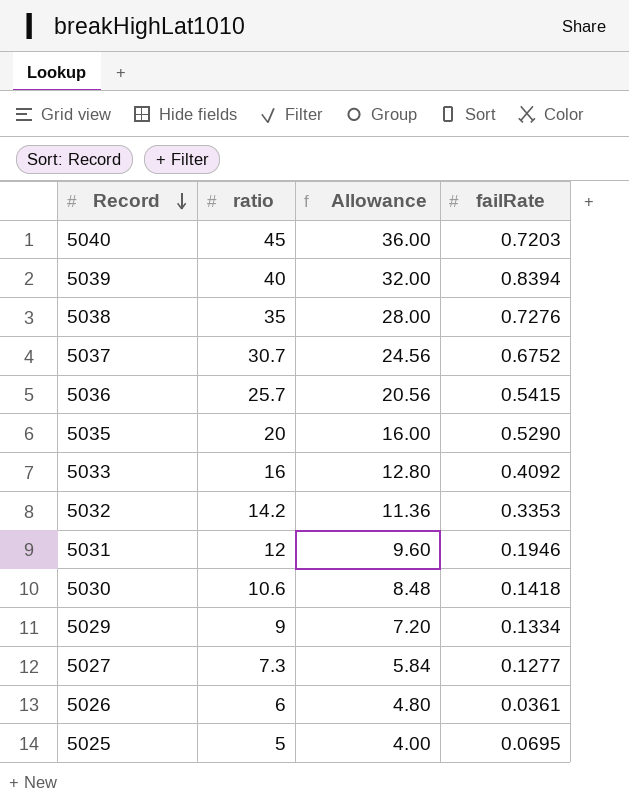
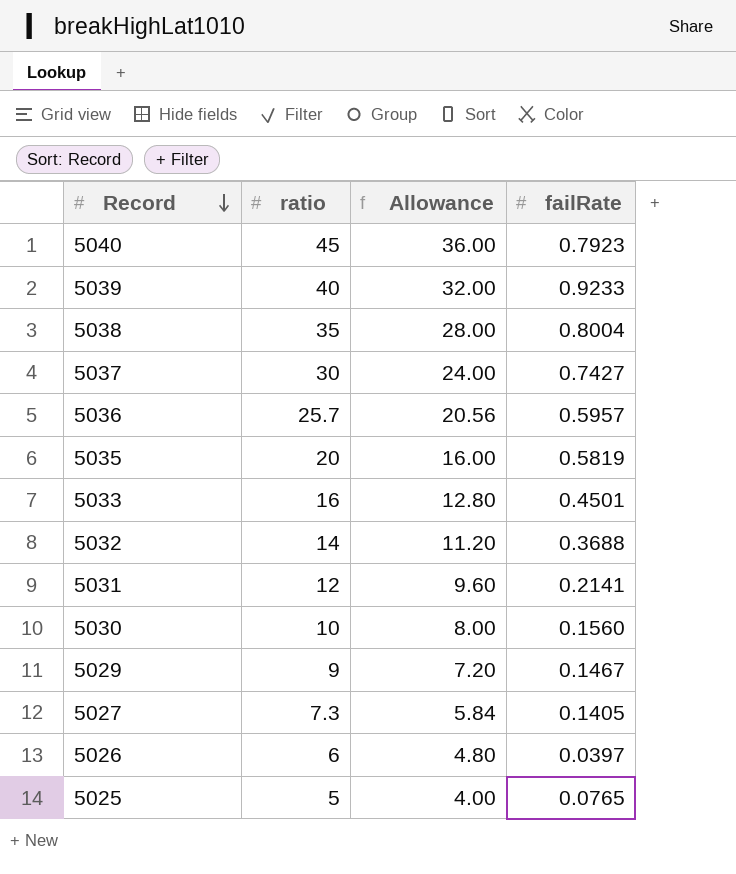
5040 | failRate: 0.7203 -> 0.7923
5039 | failRate: 0.8394 -> 0.9233
5038 | failRate: 0.7276 -> 0.8004
5037 | ratio: 30.7 -> 30
5037 | Allowance: 24.56 -> 24.00
5037 | failRate: 0.6752 -> 0.7427
5036 | failRate: 0.5415 -> 0.5957
5035 | failRate: 0.5290 -> 0.5819
5033 | failRate: 0.4092 -> 0.4501
5032 | ratio: 14.2 -> 14
5032 | Allowance: 11.36 -> 11.20
5032 | failRate: 0.3353 -> 0.3688
5031 | failRate: 0.1946 -> 0.2141
5030 | ratio: 10.6 -> 10
5030 | Allowance: 8.48 -> 8.00
5030 | failRate: 0.1418 -> 0.1560
5029 | failRate: 0.1334 -> 0.1467
5027 | failRate: 0.1277 -> 0.1405
5026 | failRate: 0.0361 -> 0.0397
5025 | failRate: 0.0695 -> 0.0765

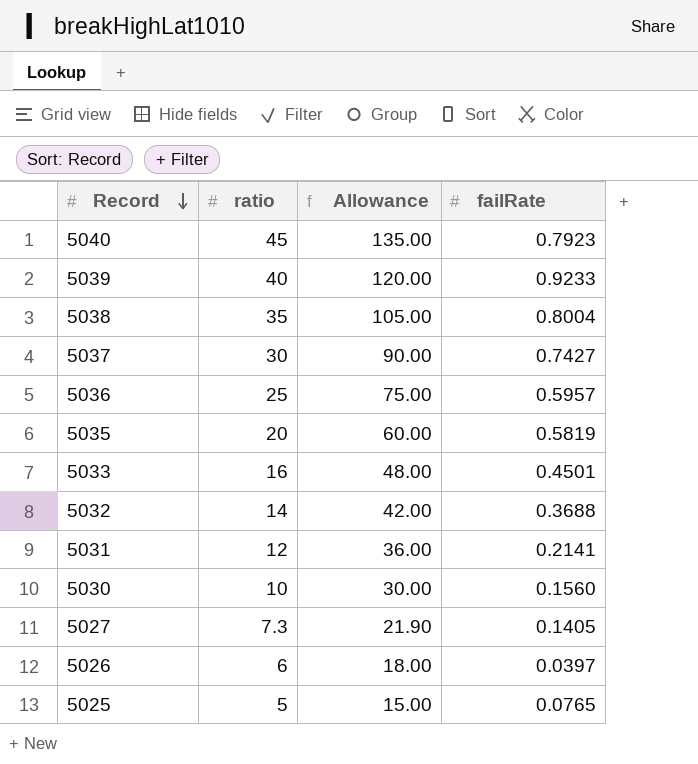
column Allowance | formula: [ratio] * 0.8 -> [ratio] * 3
row 5029: 9 | 7.20 | 0.1467 -> none
5036 | ratio: 25.7 -> 25

